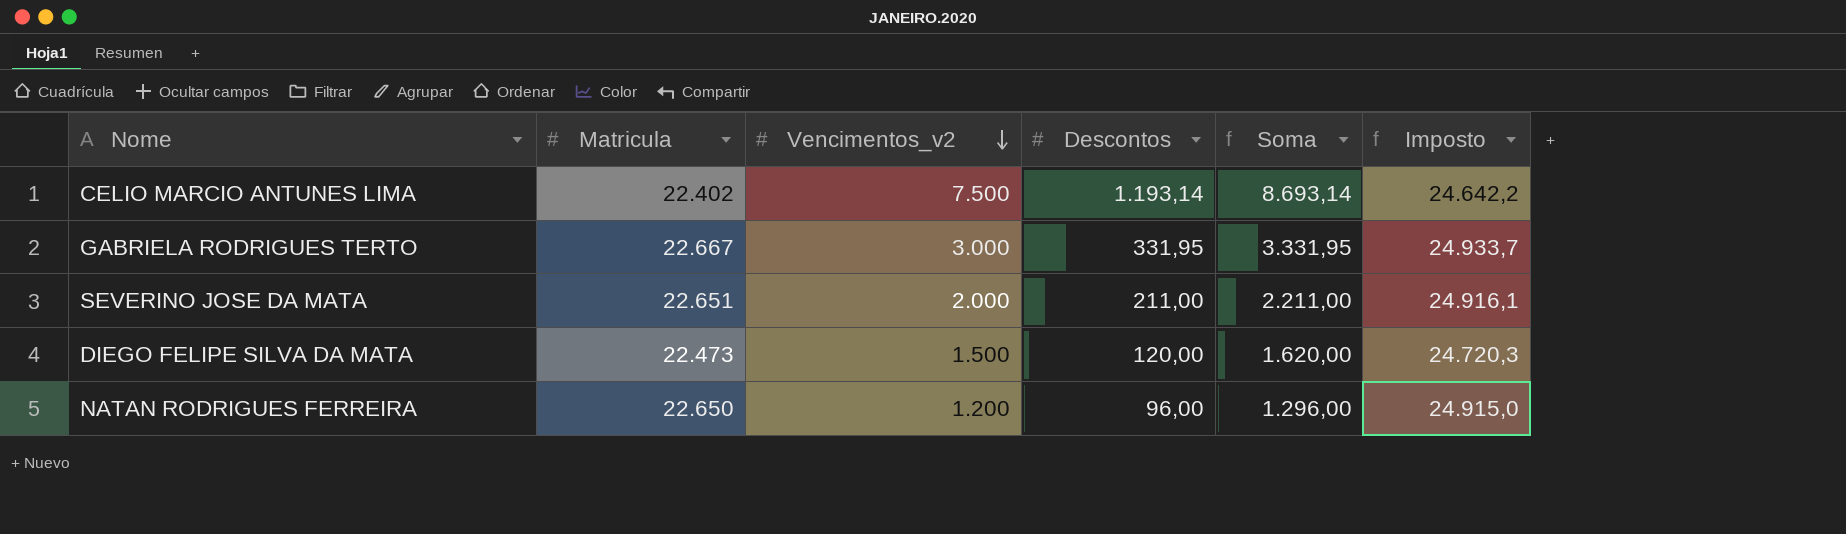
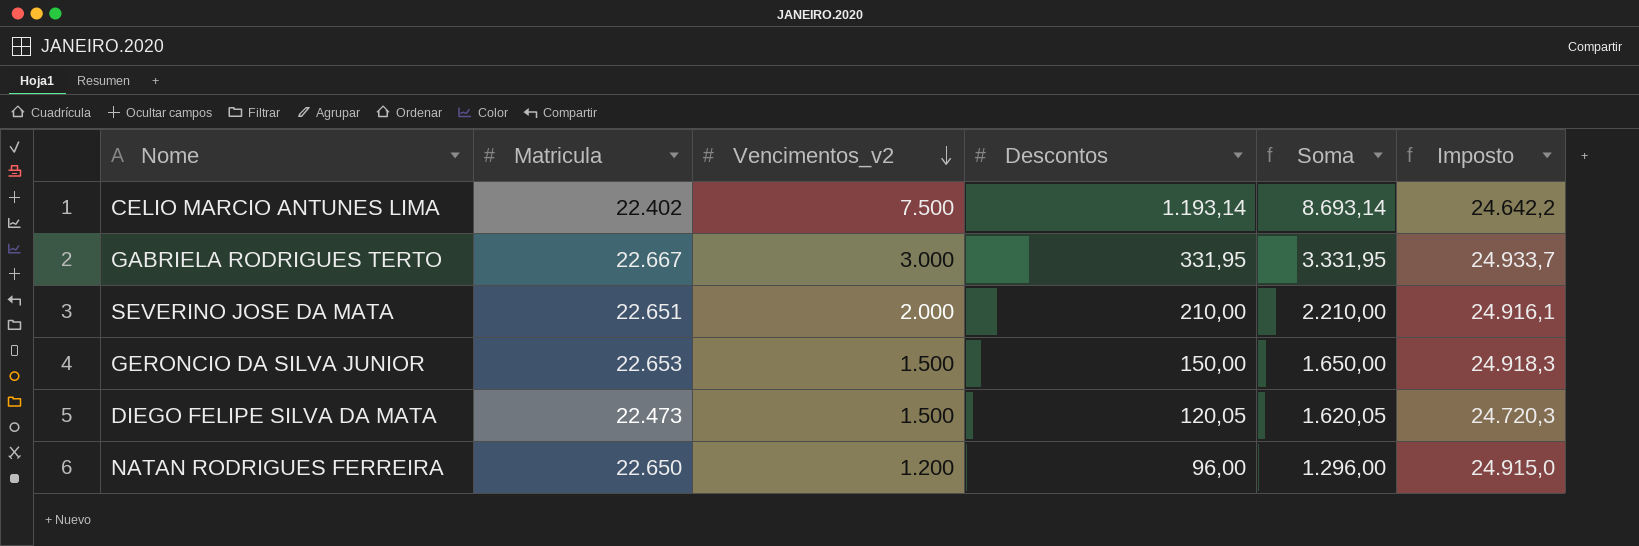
SEVERINO JOSE DA MATA | Descontos: 211,00 -> 210,00
SEVERINO JOSE DA MATA | Soma: 2.211,00 -> 2.210,00
row GERONCIO DA SILVA JUNIOR: none -> 22.653 | 1.500 | 150,00 | 1.650,00 | 24.918,3
DIEGO FELIPE SILVA DA MATA | Descontos: 120,00 -> 120,05
DIEGO FELIPE SILVA DA MATA | Soma: 1.620,00 -> 1.620,05

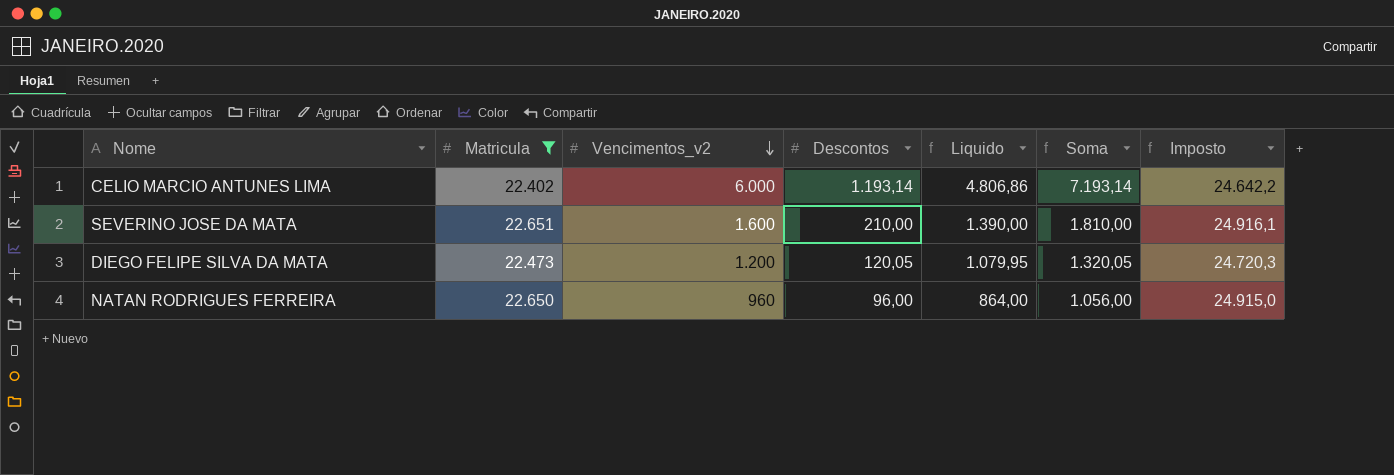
filter: none -> Matricula <= 22.651
column Liquido | formula: none -> [Vencimentos_v2] - [Descontos]
CELIO MARCIO ANTUNES LIMA | Vencimentos_v2: 7.500 -> 6.000
CELIO MARCIO ANTUNES LIMA | Soma: 8.693,14 -> 7.193,14
SEVERINO JOSE DA MATA | Vencimentos_v2: 2.000 -> 1.600
SEVERINO JOSE DA MATA | Soma: 2.210,00 -> 1.810,00
DIEGO FELIPE SILVA DA MATA | Vencimentos_v2: 1.500 -> 1.200
DIEGO FELIPE SILVA DA MATA | Soma: 1.620,05 -> 1.320,05
NATAN RODRIGUES FERREIRA | Vencimentos_v2: 1.200 -> 960
NATAN RODRIGUES FERREIRA | Soma: 1.296,00 -> 1.056,00

